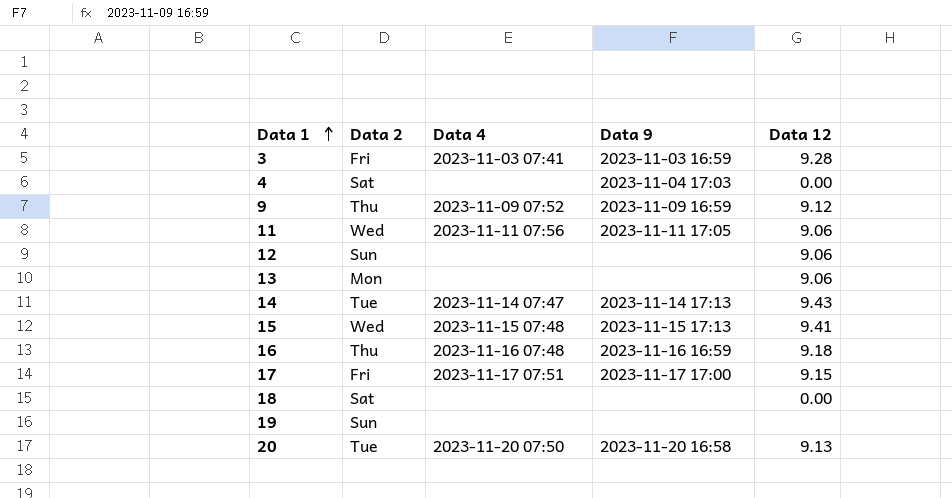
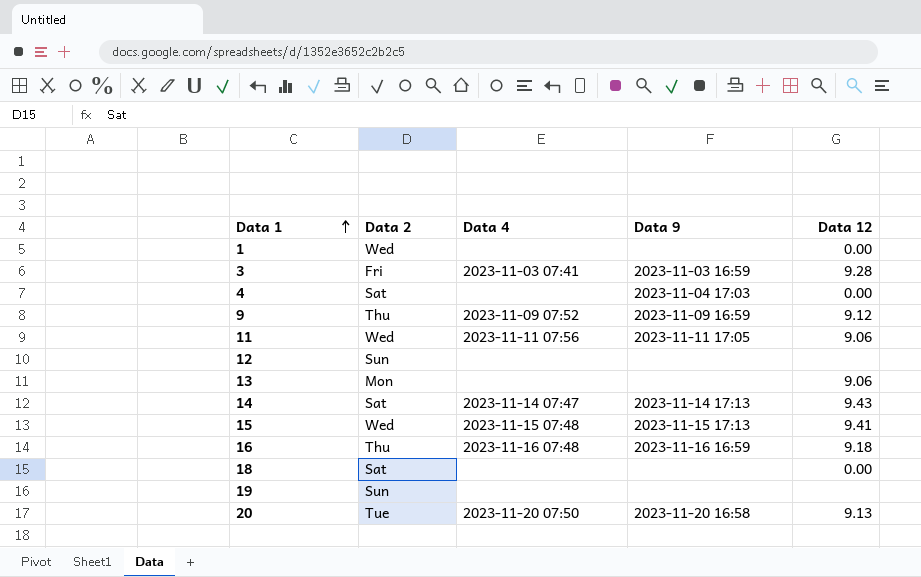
row 17: Fri | 2023-11-17 07:51 | 2023-11-17 17:00 | 9.15 -> none
row 1: none -> Wed | none | none | 0.00
12 | Data 12: 9.06 -> none
14 | Data 2: Tue -> Sat

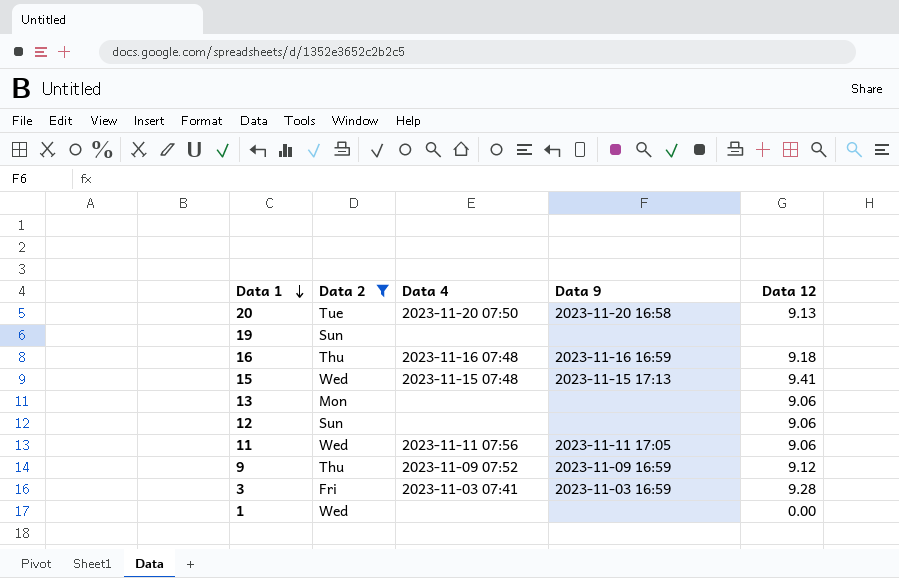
filter: none -> Data 2 != Sat
row order: Data 1 ascending -> Data 1 descending
12 | Data 12: none -> 9.06

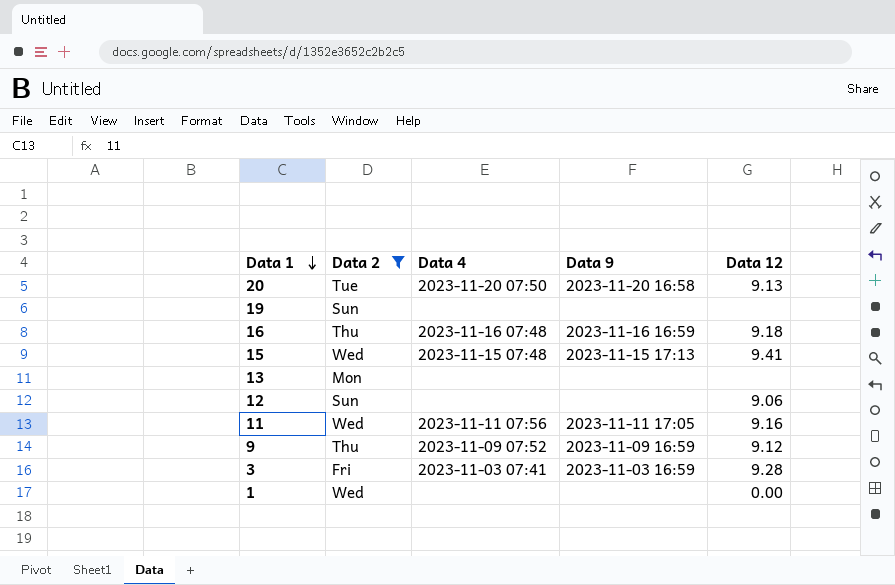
13 | Data 12: 9.06 -> none
11 | Data 12: 9.06 -> 9.16

